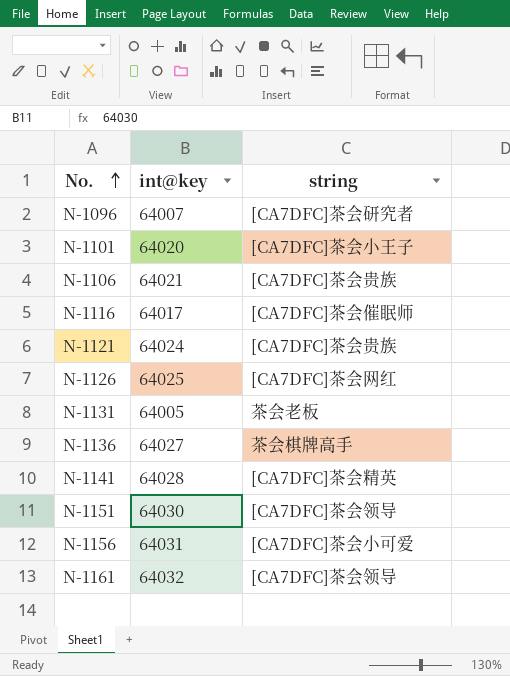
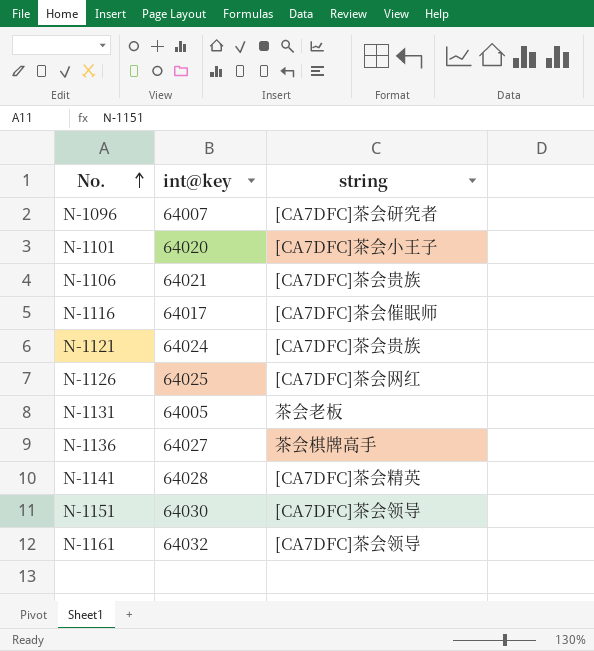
row N-1156: 64031 | [CA7DFC]茶会小可爱 -> none

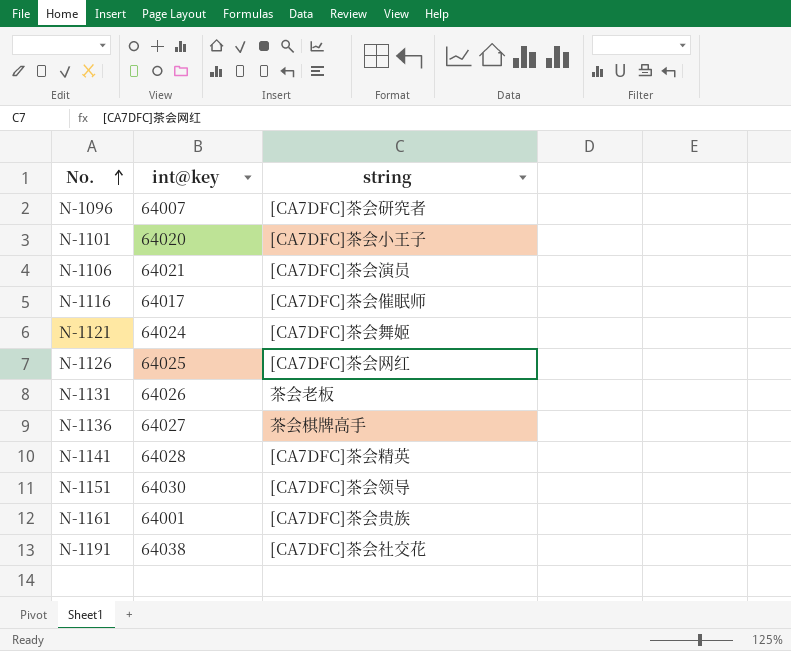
N-1106 | string: [CA7DFC]茶会贵族 -> [CA7DFC]茶会演员
N-1121 | string: [CA7DFC]茶会贵族 -> [CA7DFC]茶会舞姬
N-1131 | int@key: 64005 -> 64026
N-1161 | int@key: 64032 -> 64001
N-1161 | string: [CA7DFC]茶会领导 -> [CA7DFC]茶会贵族
row N-1191: none -> 64038 | [CA7DFC]茶会社交花

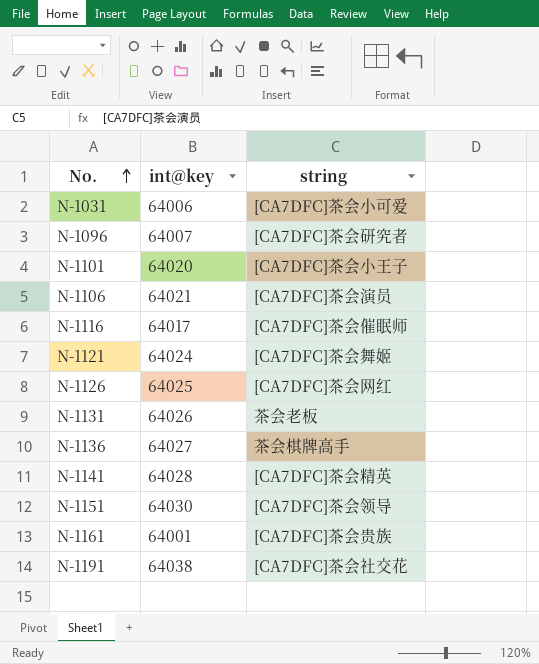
row N-1031: none -> 64006 | [CA7DFC]茶会小可爱

